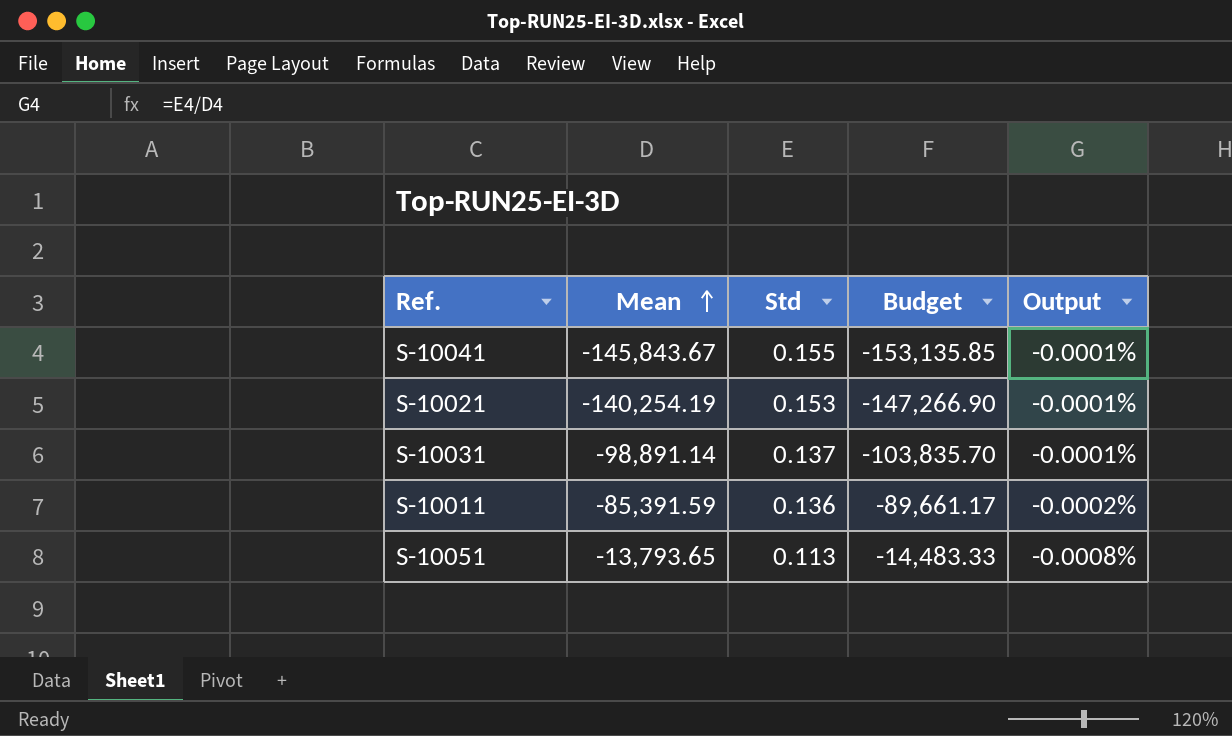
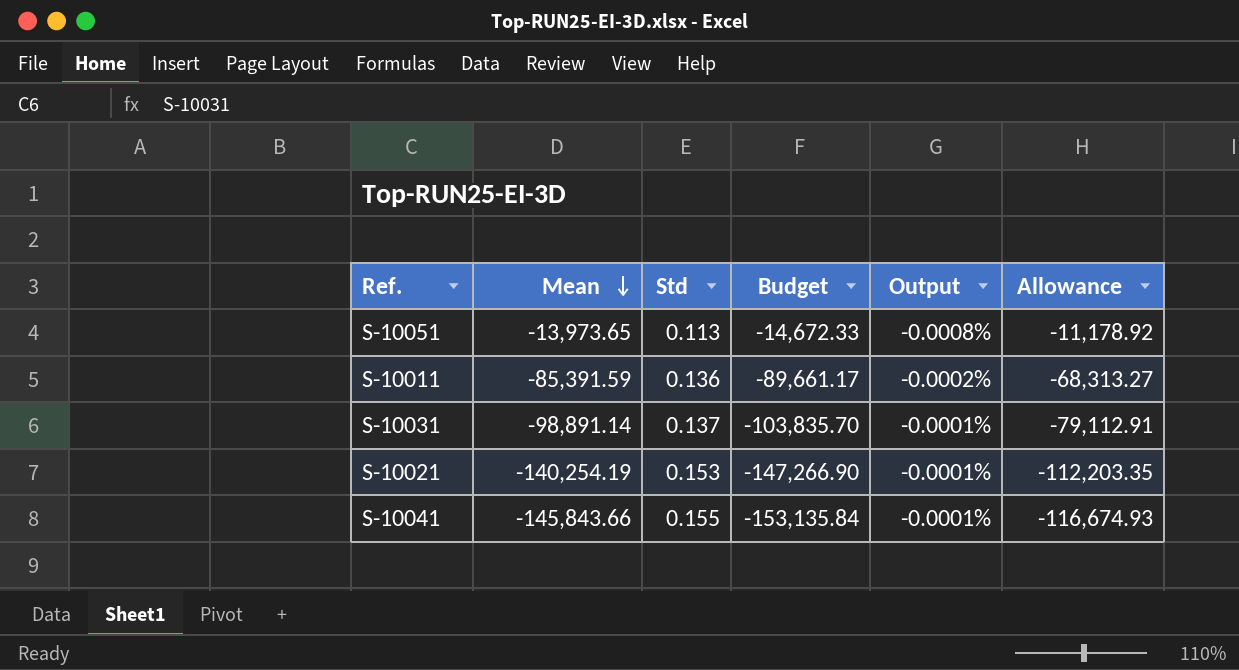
row order: Mean ascending -> Mean descending
column Allowance | formula: none -> [Mean] * 0.8
S-10051 | Mean: -13,793.65 -> -13,973.65
S-10051 | Budget: -14,483.33 -> -14,672.33
S-10041 | Mean: -145,843.67 -> -145,843.66
S-10041 | Budget: -153,135.85 -> -153,135.84

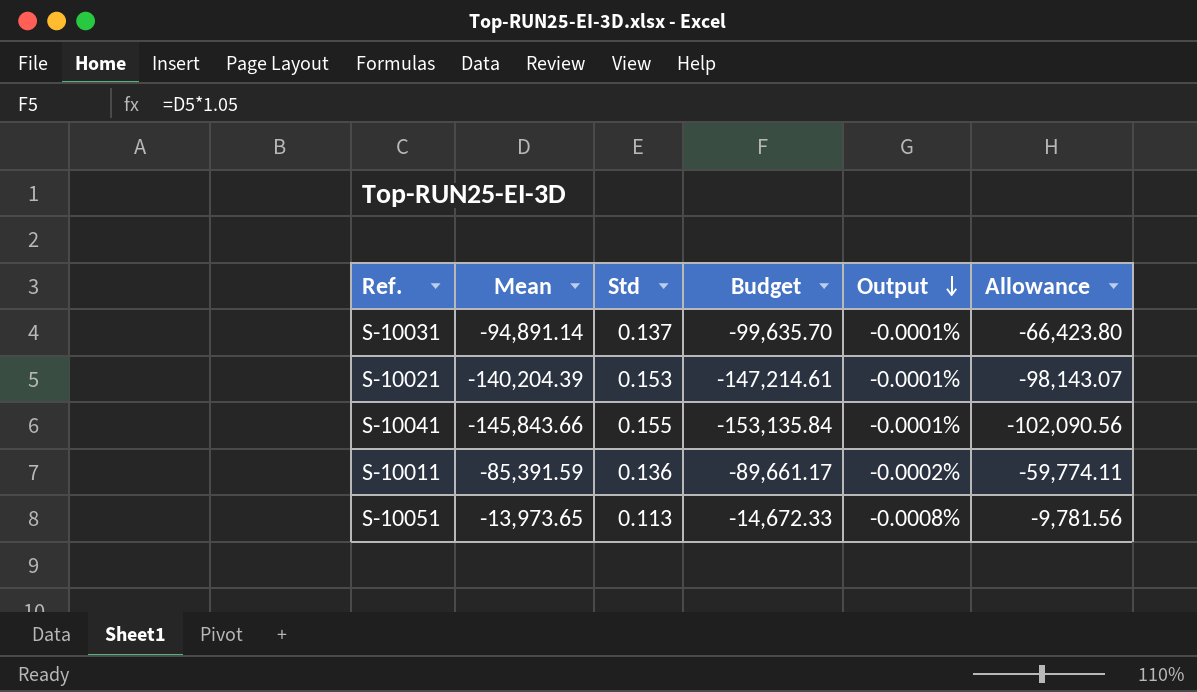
row order: Mean descending -> Output descending
column Allowance | formula: [Mean] * 0.8 -> [Mean] * 0.7
S-10031 | Mean: -98,891.14 -> -94,891.14
S-10031 | Budget: -103,835.70 -> -99,635.70
S-10021 | Mean: -140,254.19 -> -140,204.39
S-10021 | Budget: -147,266.90 -> -147,214.61

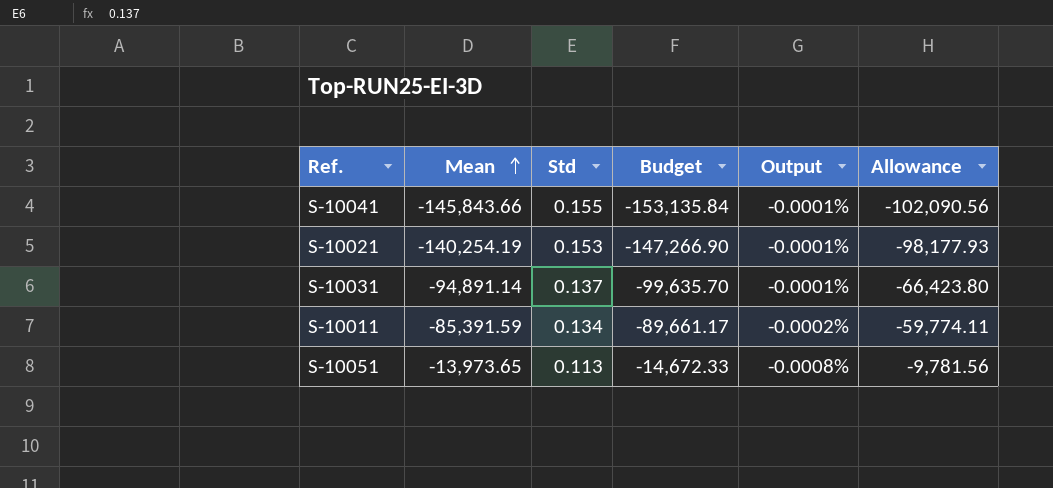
row order: Output descending -> Mean ascending
S-10021 | Mean: -140,204.39 -> -140,254.19
S-10021 | Budget: -147,214.61 -> -147,266.90
S-10021 | Allowance: -98,143.07 -> -98,177.93
S-10011 | Std: 0.136 -> 0.134

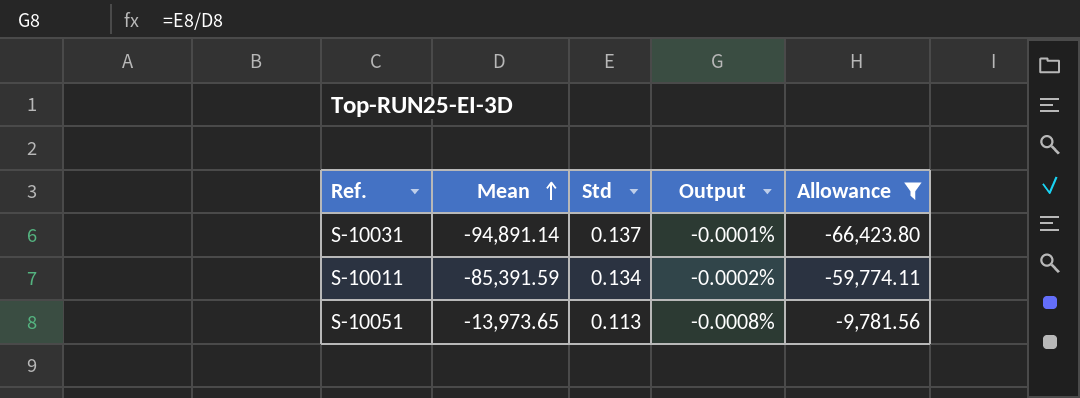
filter: none -> Allowance >= -66,423.80
column Budget | formula: [Mean] * 1.05 -> none

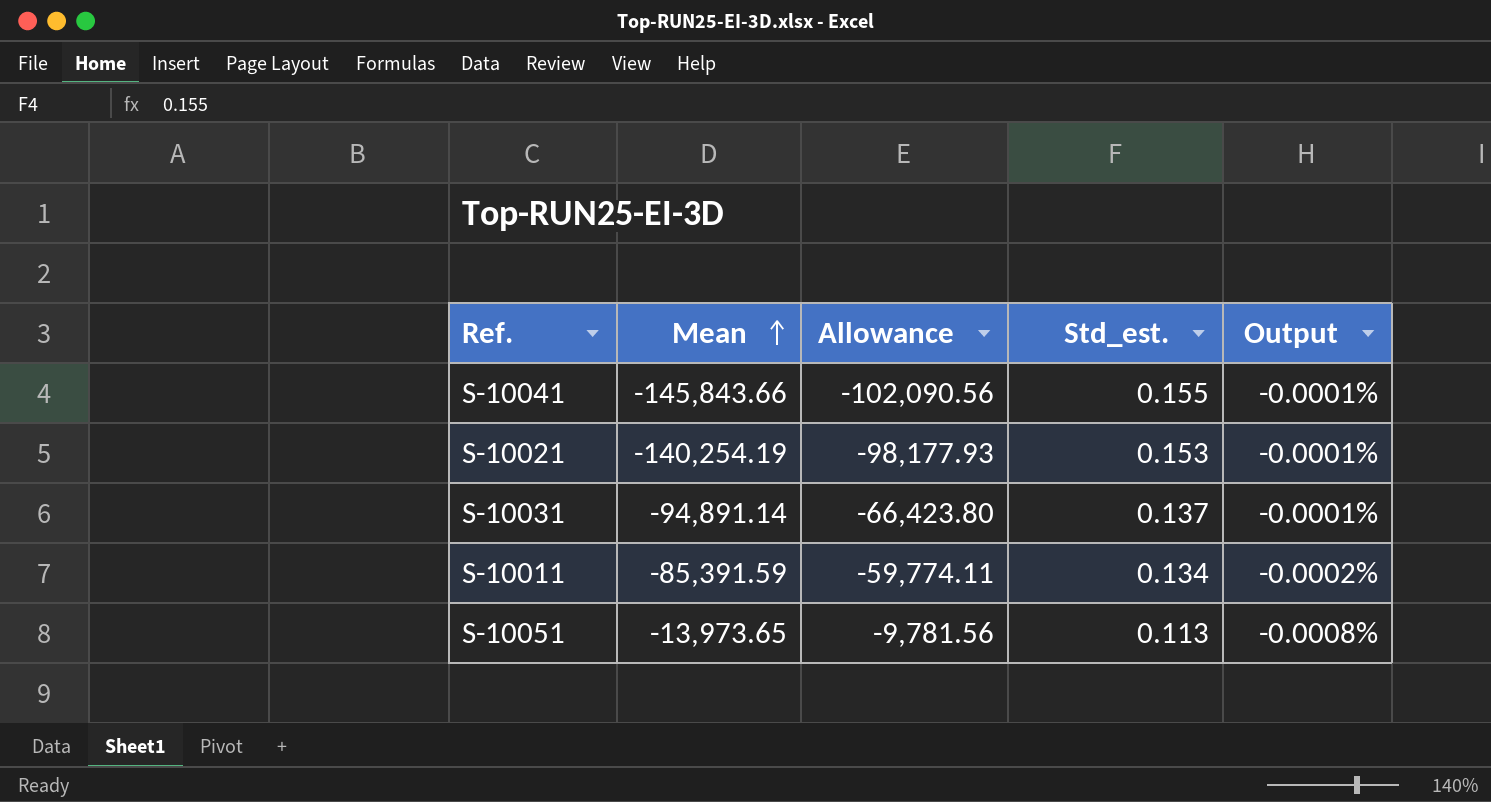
filter: Allowance >= -66,423.80 -> none
column Allowance | position: 5 -> 3
column name: Std -> Std_est.

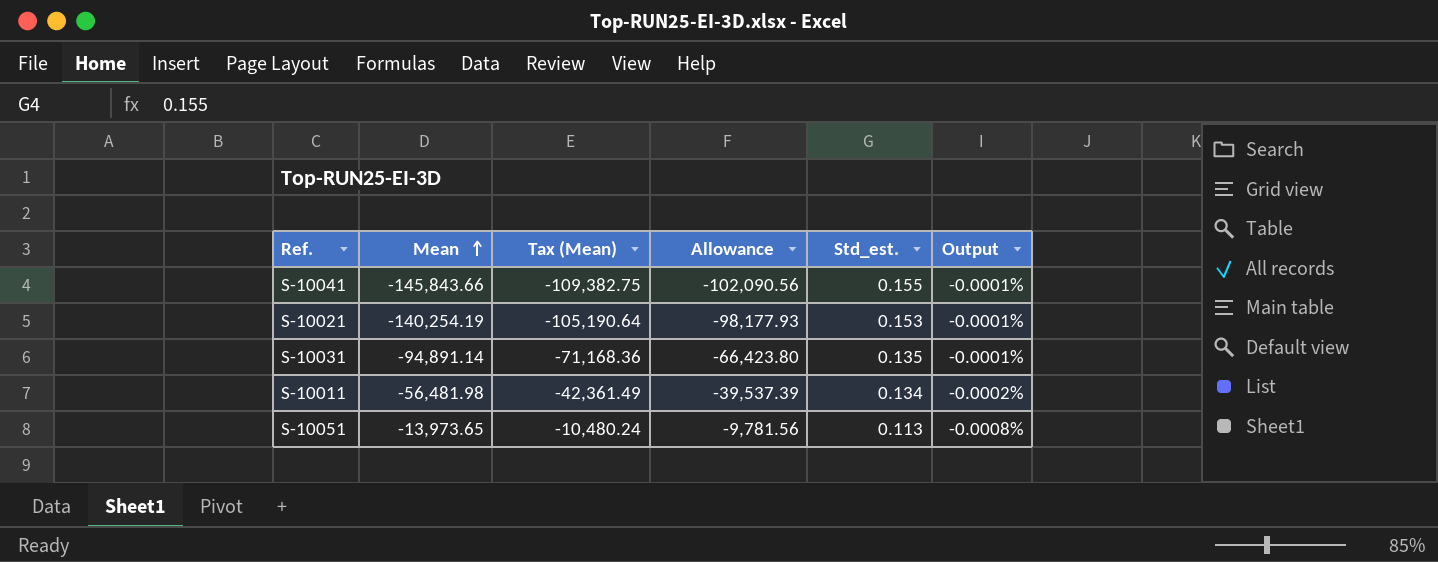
column Tax (Mean) | formula: none -> [Mean] * 0.75
S-10031 | Std_est.: 0.137 -> 0.135
S-10011 | Mean: -85,391.59 -> -56,481.98
S-10011 | Allowance: -59,774.11 -> -39,537.39

